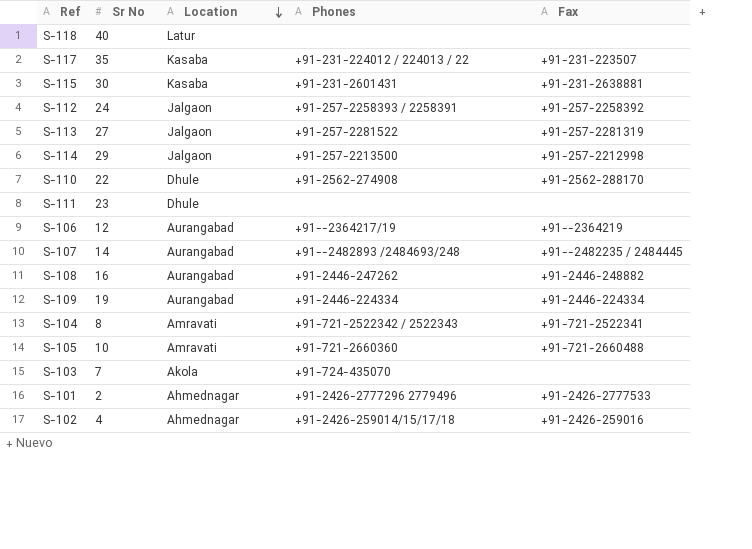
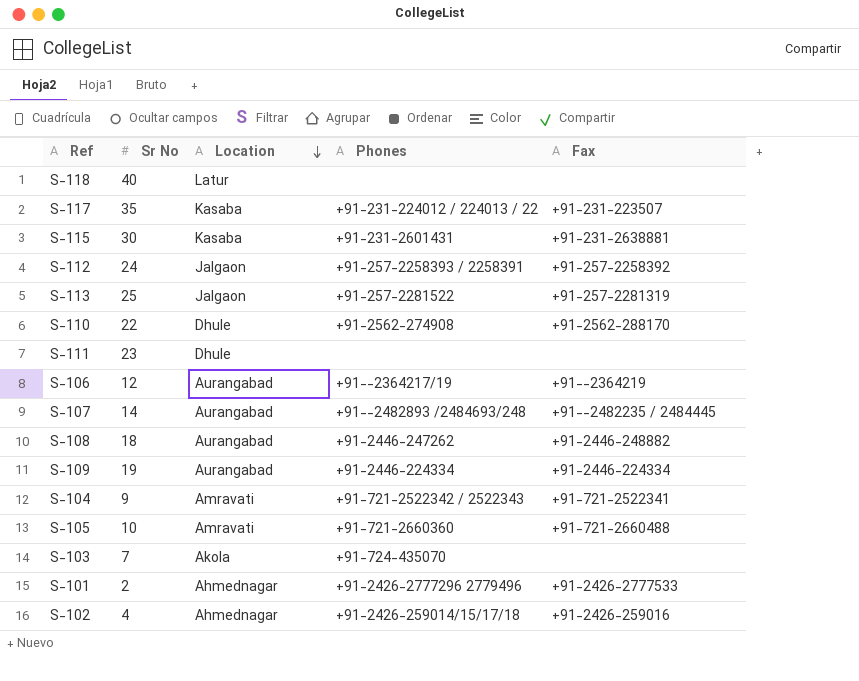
row S-114: 29 | Jalgaon | +91-257-2213500 | +91-257-2212998 -> none
S-113 | Sr No: 27 -> 25
S-108 | Sr No: 16 -> 18
S-104 | Sr No: 8 -> 9

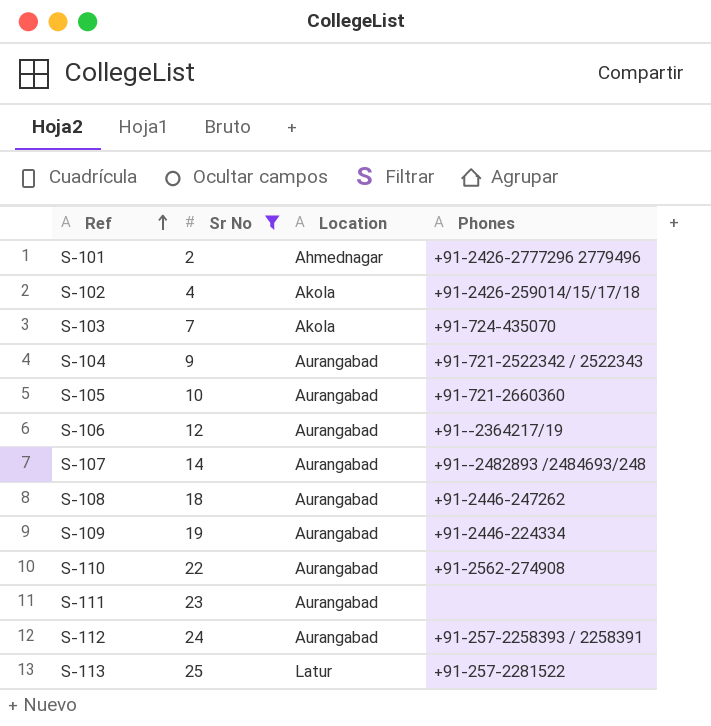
filter: none -> Sr No <= 25
row order: Location descending -> Ref ascending
column Fax | position: 5 -> none
S-102 | Location: Ahmednagar -> Akola
S-104 | Location: Amravati -> Aurangabad
S-105 | Location: Amravati -> Aurangabad
S-110 | Location: Dhule -> Aurangabad
S-111 | Location: Dhule -> Aurangabad
S-112 | Location: Jalgaon -> Aurangabad
S-113 | Location: Jalgaon -> Latur

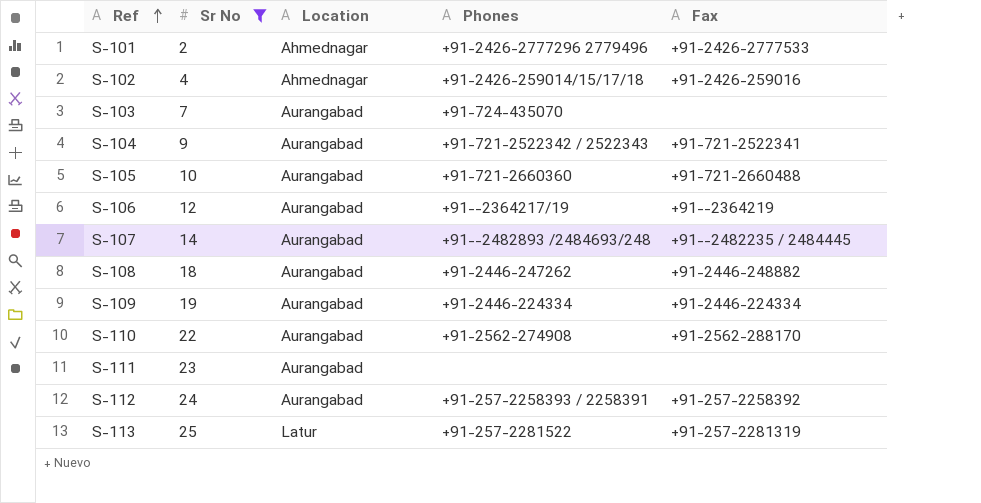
column Fax | position: none -> 5
S-102 | Location: Akola -> Ahmednagar
S-103 | Location: Akola -> Aurangabad

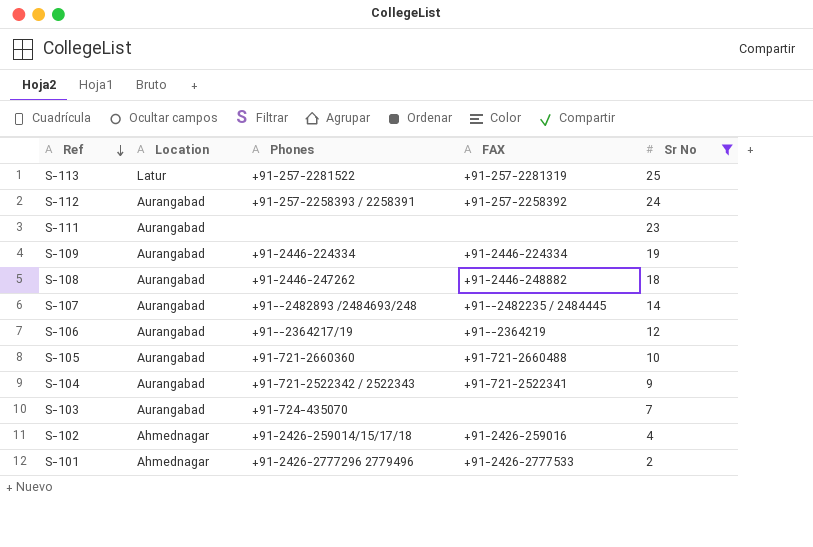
row order: Ref ascending -> Ref descending
column name: Fax -> FAX
column Sr No | position: 2 -> 5
row S-110: 22 | Aurangabad | +91-2562-274908 | +91-2562-288170 -> none

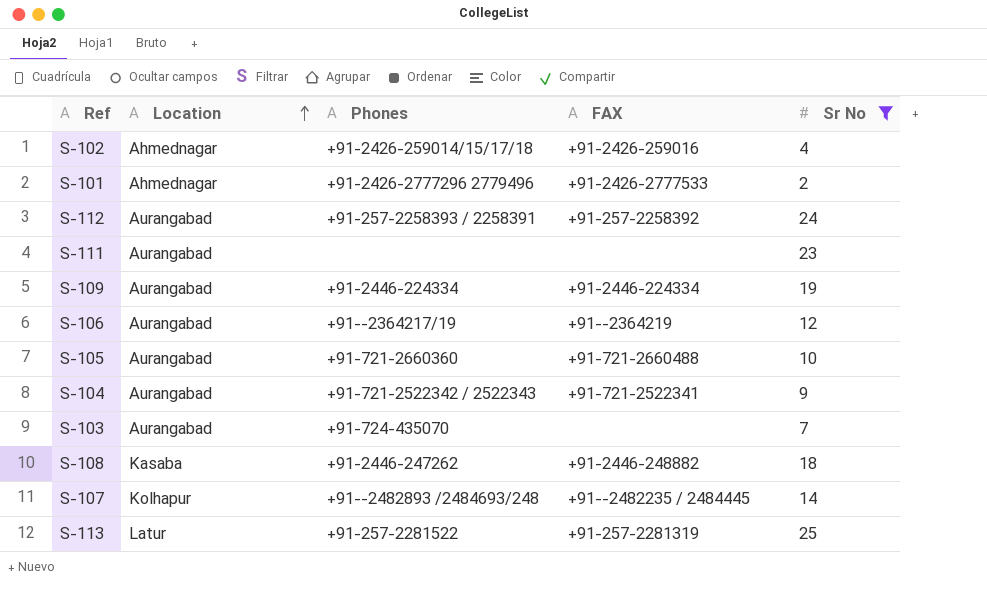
row order: Ref descending -> Location ascending
S-108 | Location: Aurangabad -> Kasaba
S-107 | Location: Aurangabad -> Kolhapur

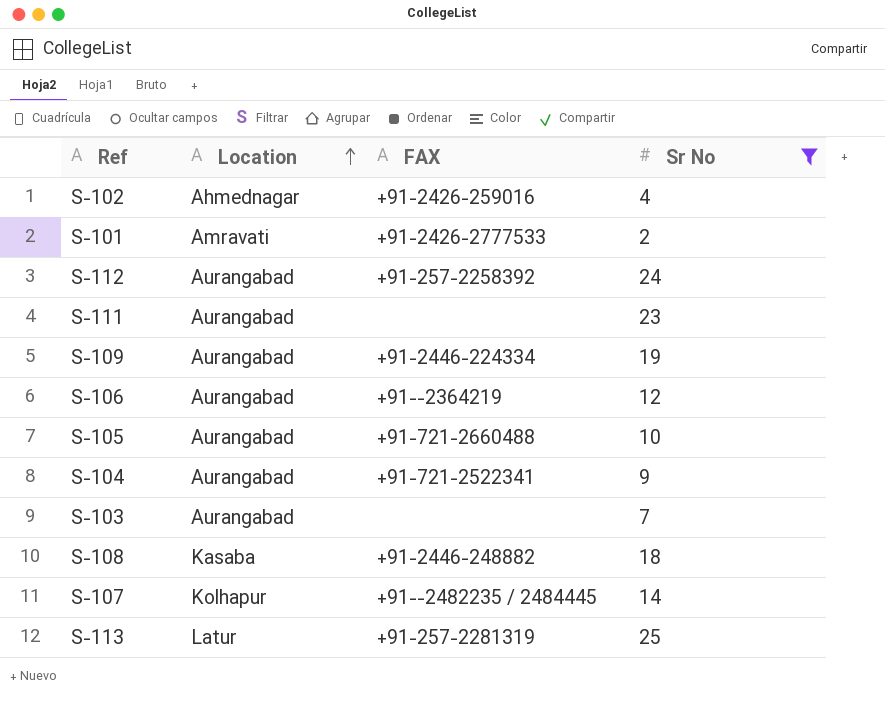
column Phones | position: 3 -> none
S-101 | Location: Ahmednagar -> Amravati

